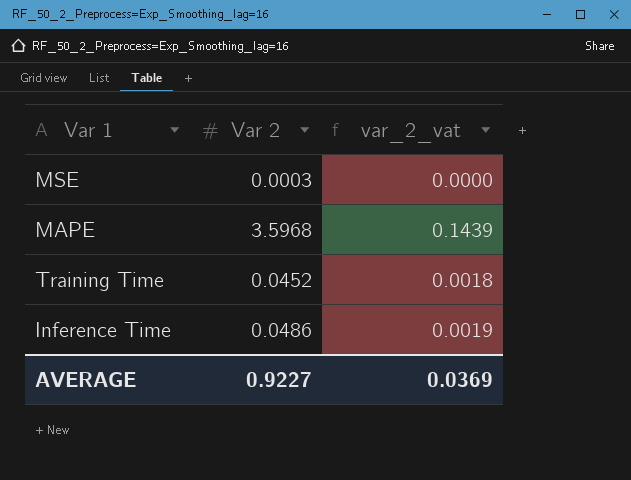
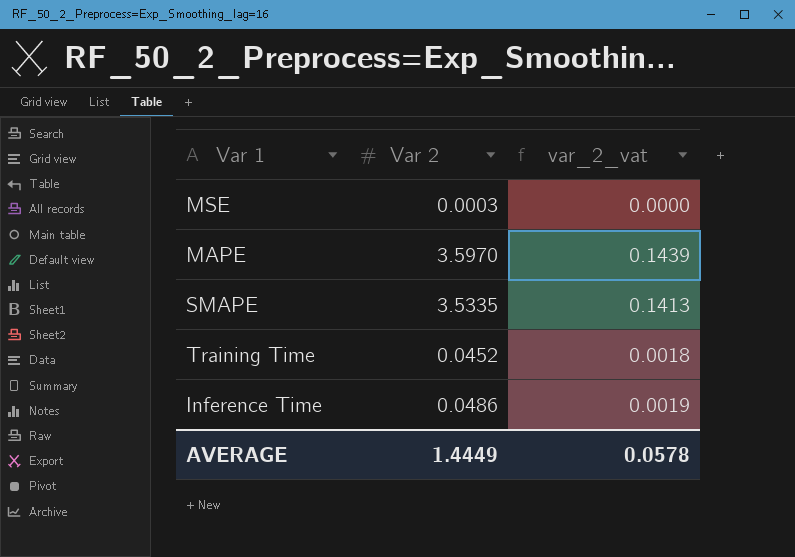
MAPE | Var 2: 3.5968 -> 3.5970
row SMAPE: none -> 3.5335 | 0.1413
AVERAGE | Var 2: 0.9227 -> 1.4449
AVERAGE | var_2_vat: 0.0369 -> 0.0578

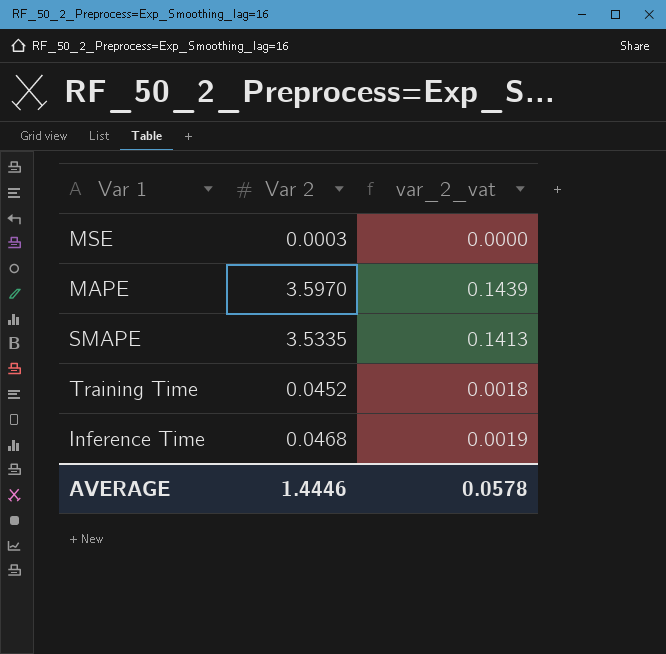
Inference Time | Var 2: 0.0486 -> 0.0468
AVERAGE | Var 2: 1.4449 -> 1.4446

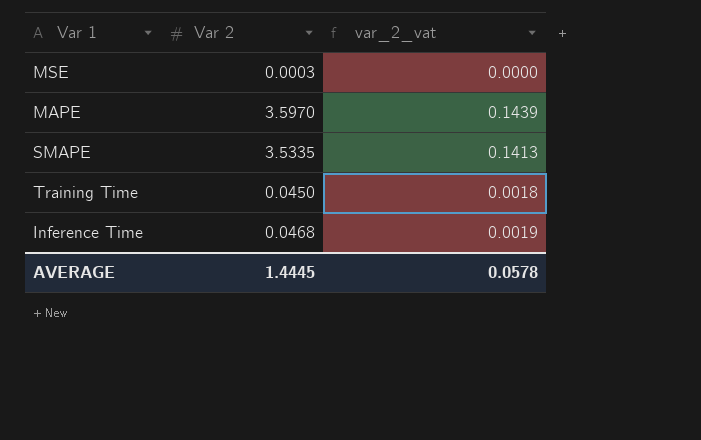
Training Time | Var 2: 0.0452 -> 0.0450
AVERAGE | Var 2: 1.4446 -> 1.4445

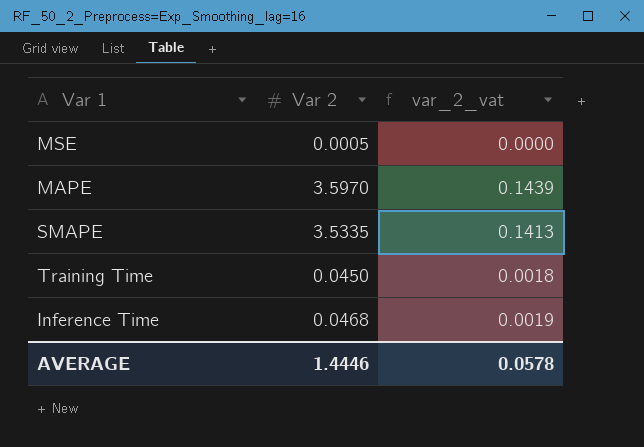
MSE | Var 2: 0.0003 -> 0.0005
AVERAGE | Var 2: 1.4445 -> 1.4446

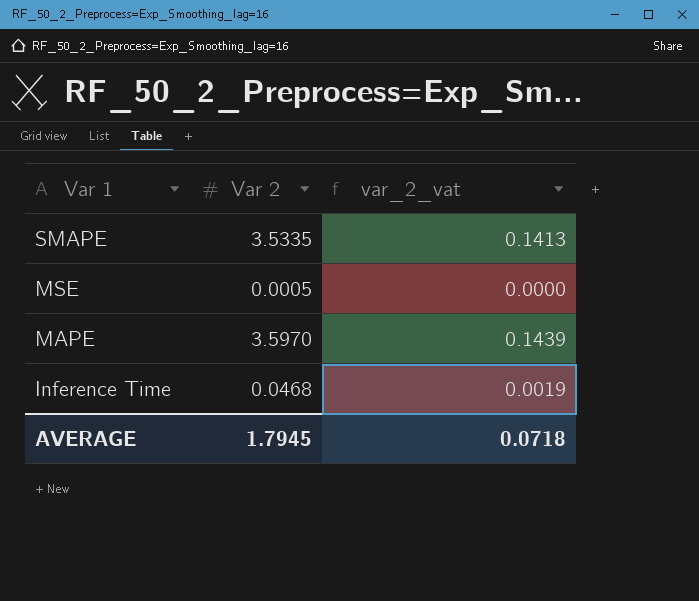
row order: none -> Var 1 descending
row Training Time: 0.0450 | 0.0018 -> none
AVERAGE | Var 2: 1.4446 -> 1.7945
AVERAGE | var_2_vat: 0.0578 -> 0.0718

